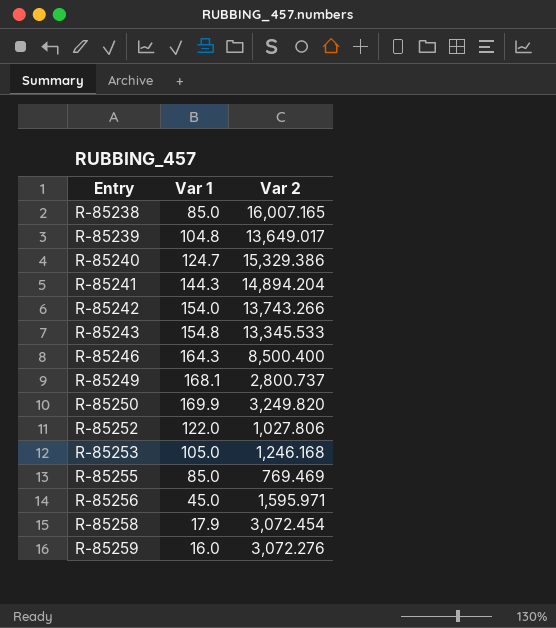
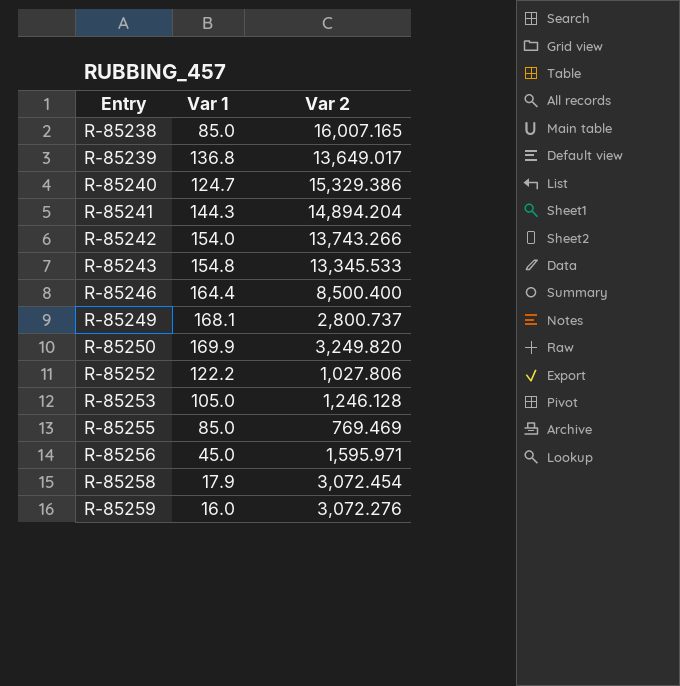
R-85239 | Var 1: 104.8 -> 136.8
R-85246 | Var 1: 164.3 -> 164.4
R-85252 | Var 1: 122.0 -> 122.2
R-85253 | Var 2: 1,246.168 -> 1,246.128

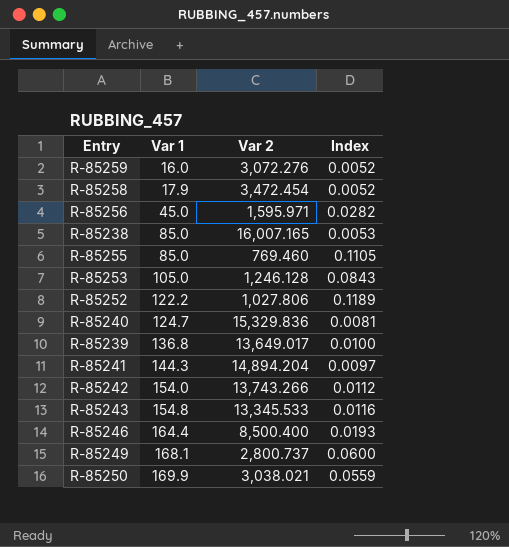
row order: Entry ascending -> Var 1 ascending
column Index | formula: none -> [Var 1] / [Var 2]
R-85258 | Var 2: 3,072.454 -> 3,472.454
R-85255 | Var 2: 769.469 -> 769.460
R-85240 | Var 2: 15,329.386 -> 15,329.836
R-85250 | Var 2: 3,249.820 -> 3,038.021

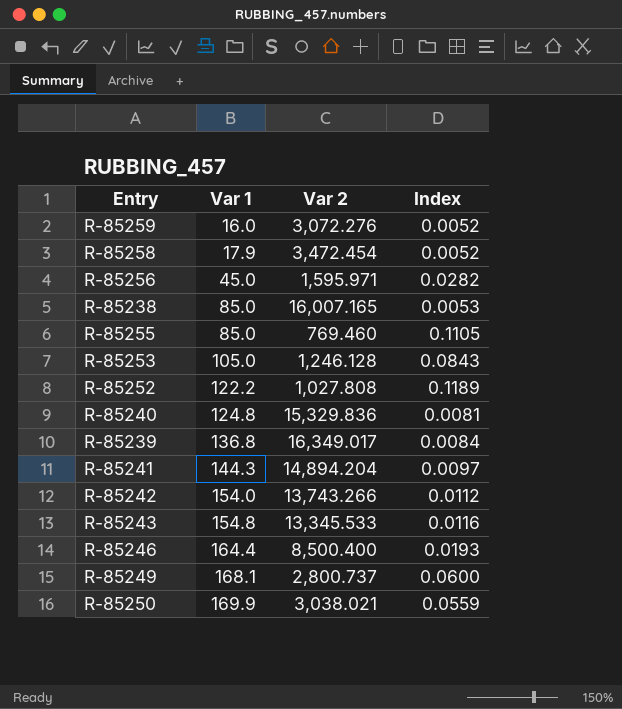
R-85252 | Var 2: 1,027.806 -> 1,027.808
R-85240 | Var 1: 124.7 -> 124.8
R-85239 | Var 2: 13,649.017 -> 16,349.017
R-85239 | Index: 0.0100 -> 0.0084

